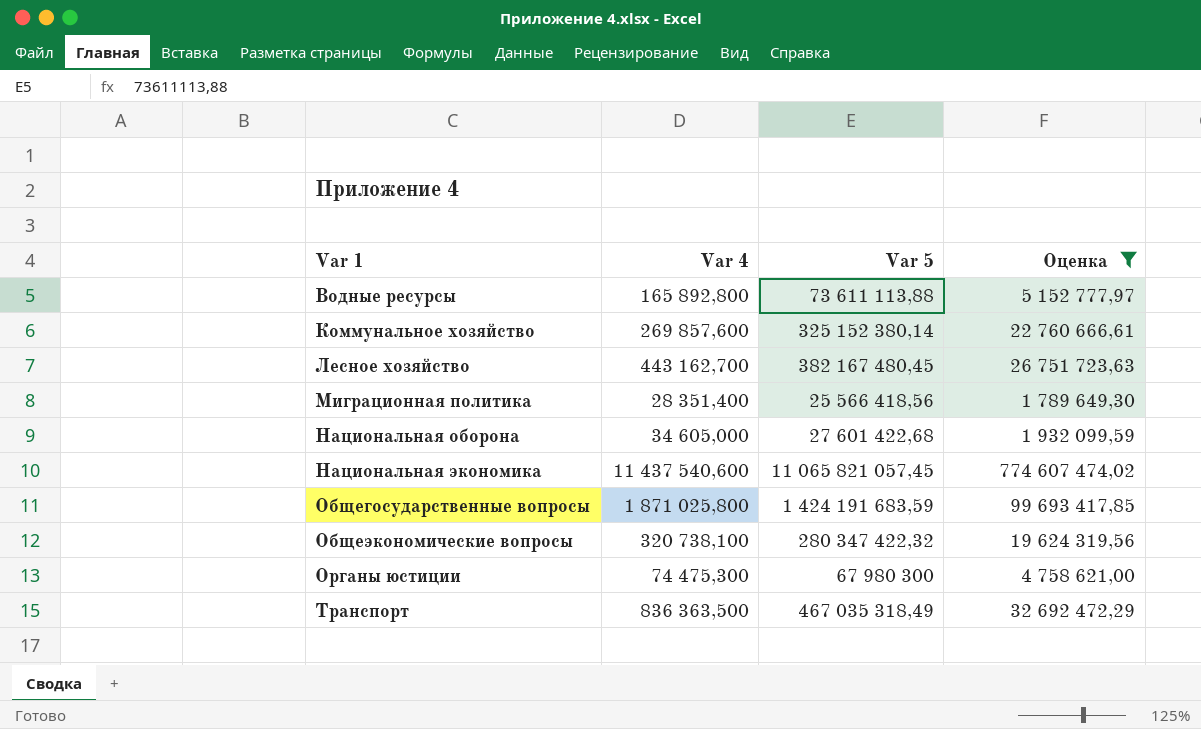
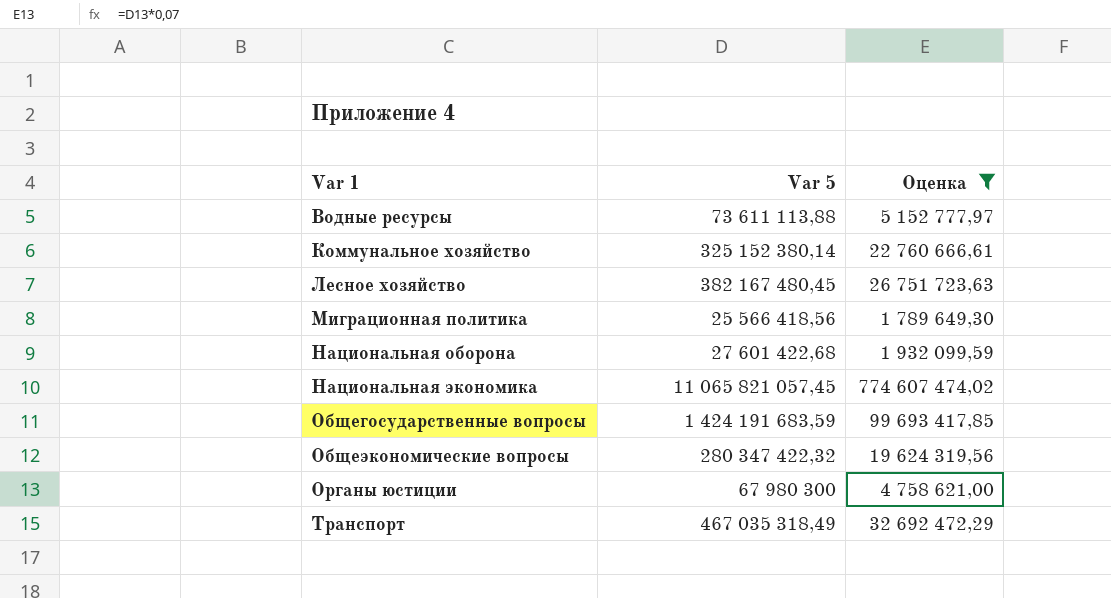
column Var 4 | position: 2 -> none

